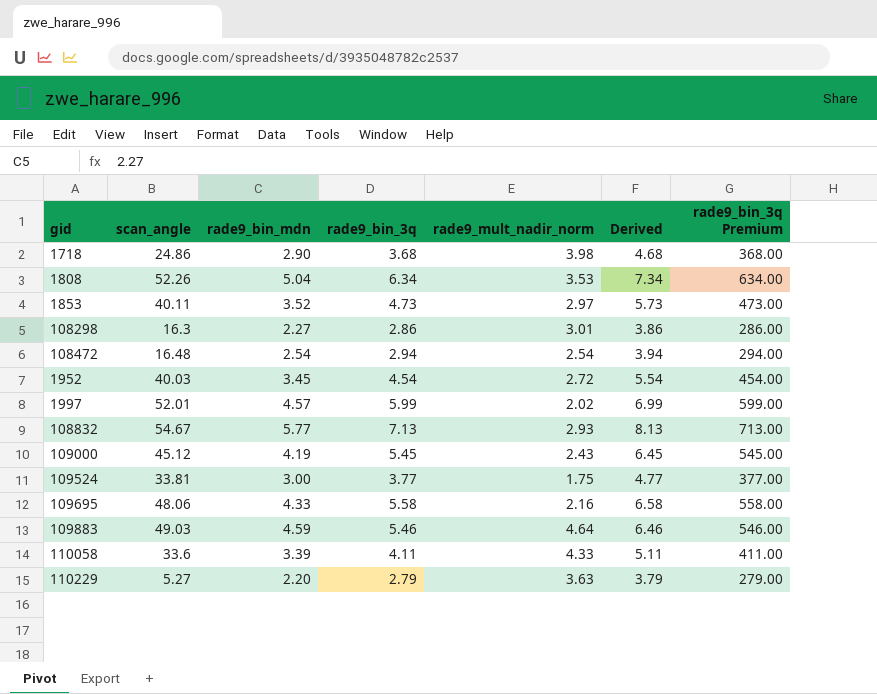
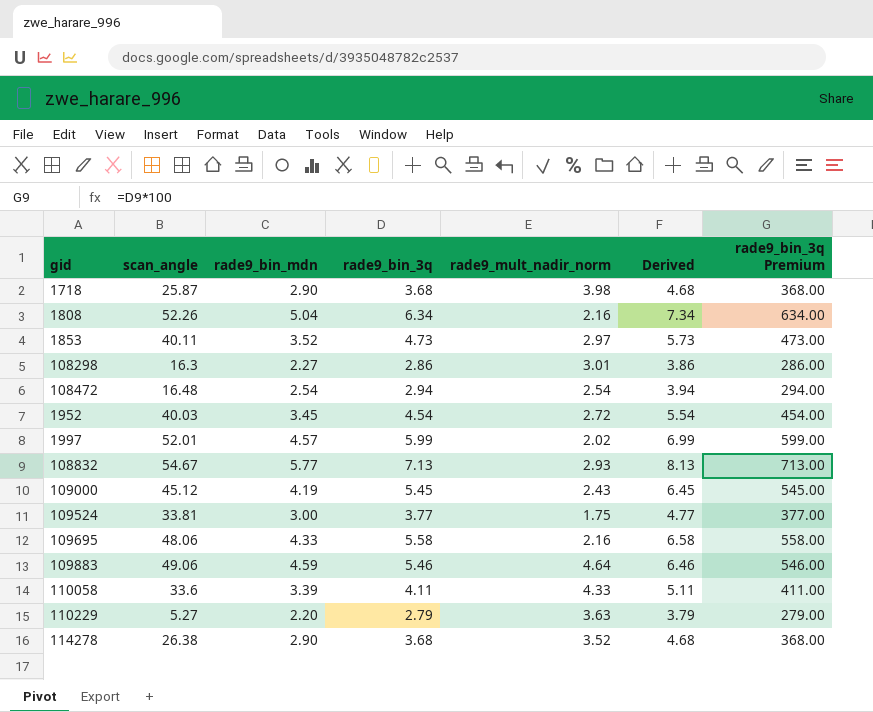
1718 | scan_angle: 24.86 -> 25.87
1808 | rade9_mult_nadir_norm: 3.53 -> 2.16
109883 | scan_angle: 49.03 -> 49.06
row 114278: none -> 26.38 | 2.90 | 3.68 | 3.52 | 4.68 | 368.00

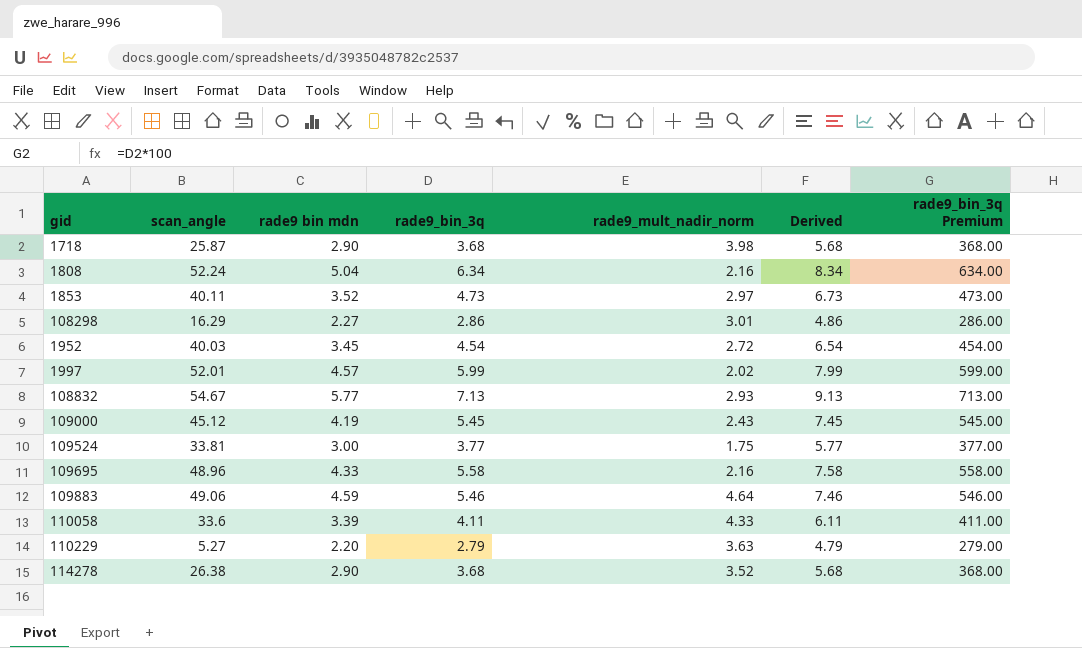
column name: rade9_bin_mdn -> rade9 bin mdn
column Derived | formula: [rade9_bin_3q] + 1 -> [rade9_bin_3q] + 2
row 108472: 16.48 | 2.54 | 2.94 | 2.54 | 3.94 | 294.00 -> none
1808 | scan_angle: 52.26 -> 52.24
108298 | scan_angle: 16.3 -> 16.29
109695 | scan_angle: 48.06 -> 48.96

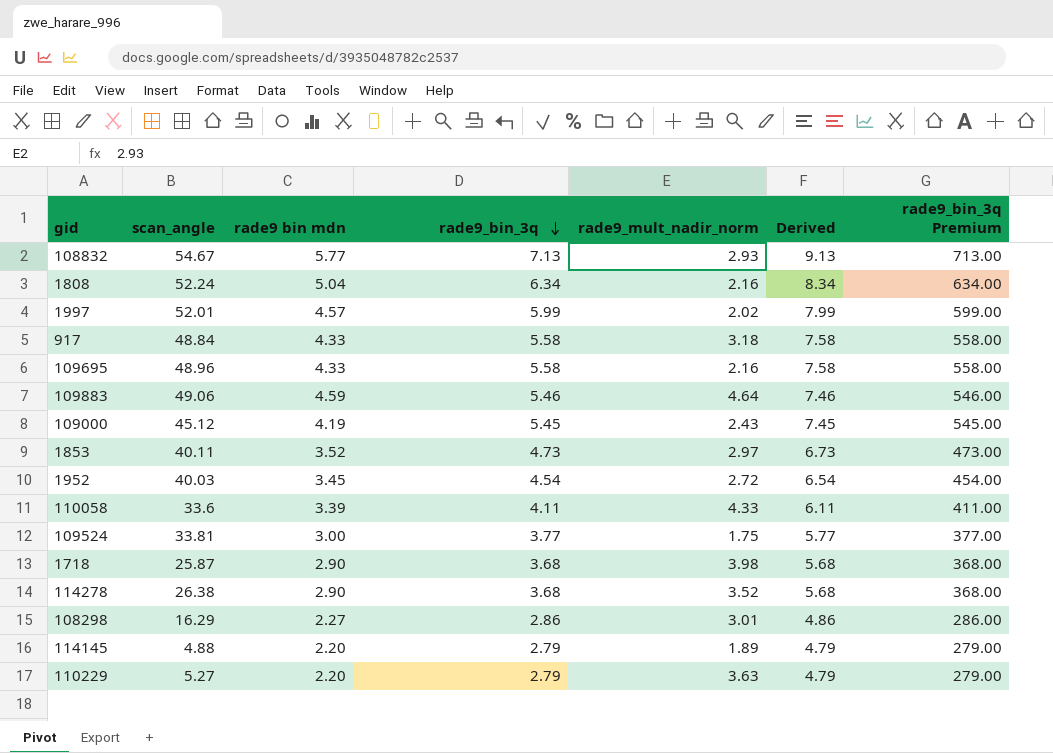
row order: none -> rade9_bin_3q descending
row 917: none -> 48.84 | 4.33 | 5.58 | 3.18 | 7.58 | 558.00
row 114145: none -> 4.88 | 2.20 | 2.79 | 1.89 | 4.79 | 279.00

